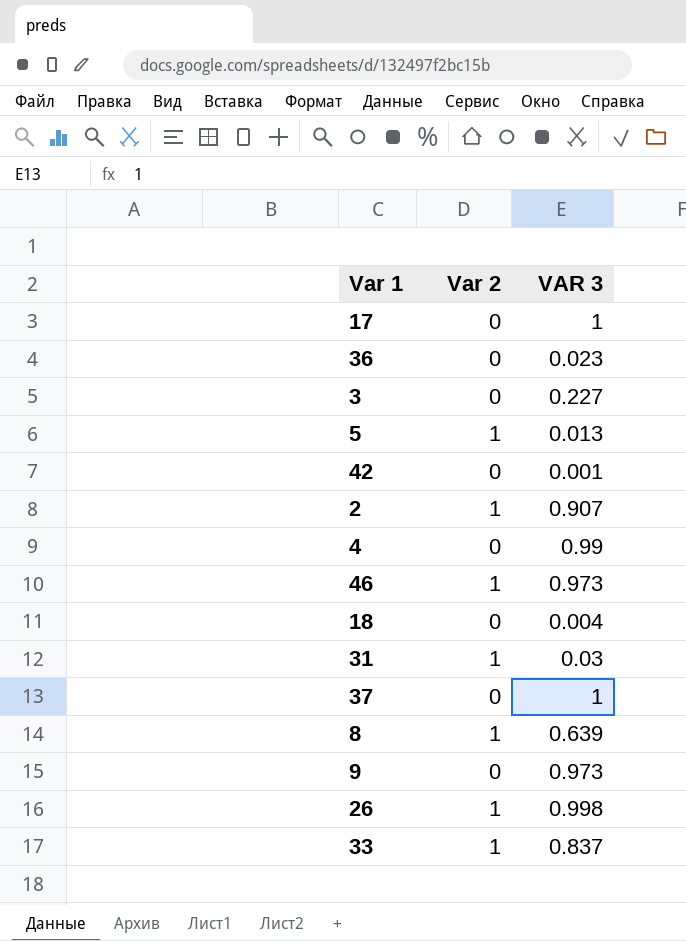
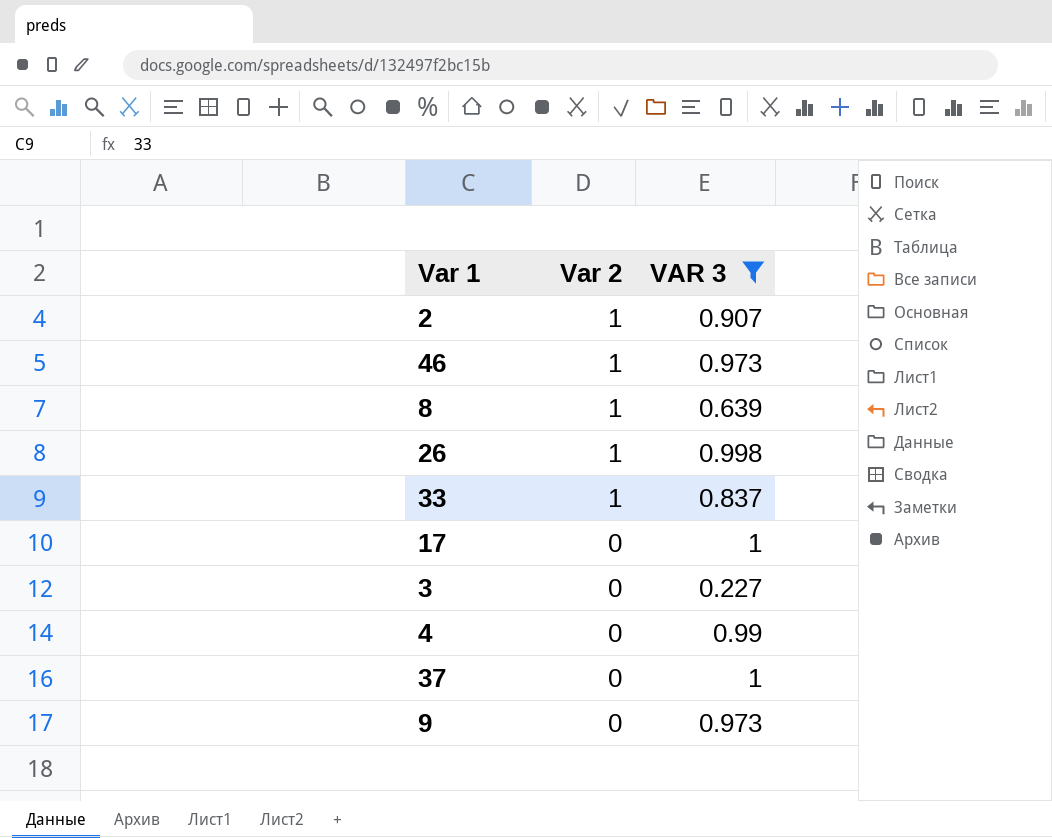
filter: none -> VAR 3 >= 0.227
row order: none -> Var 2 descending

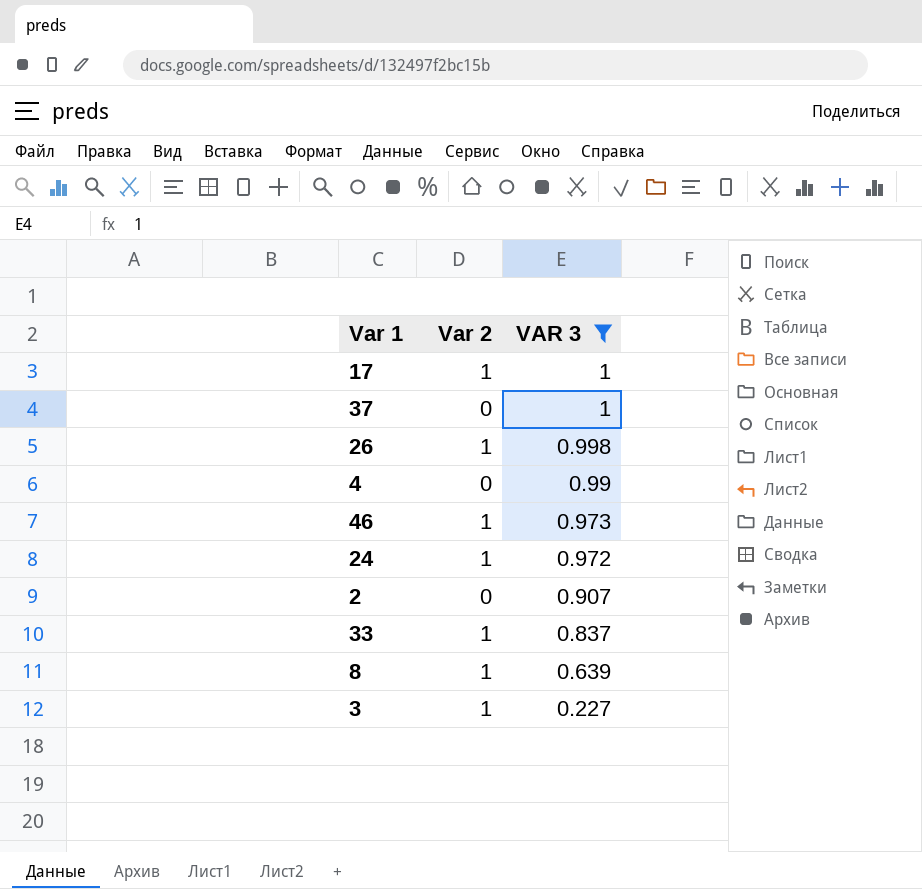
row order: Var 2 descending -> VAR 3 descending
row 9: 0 | 0.973 -> none
17 | Var 2: 0 -> 1
row 24: none -> 1 | 0.972
2 | Var 2: 1 -> 0
3 | Var 2: 0 -> 1

